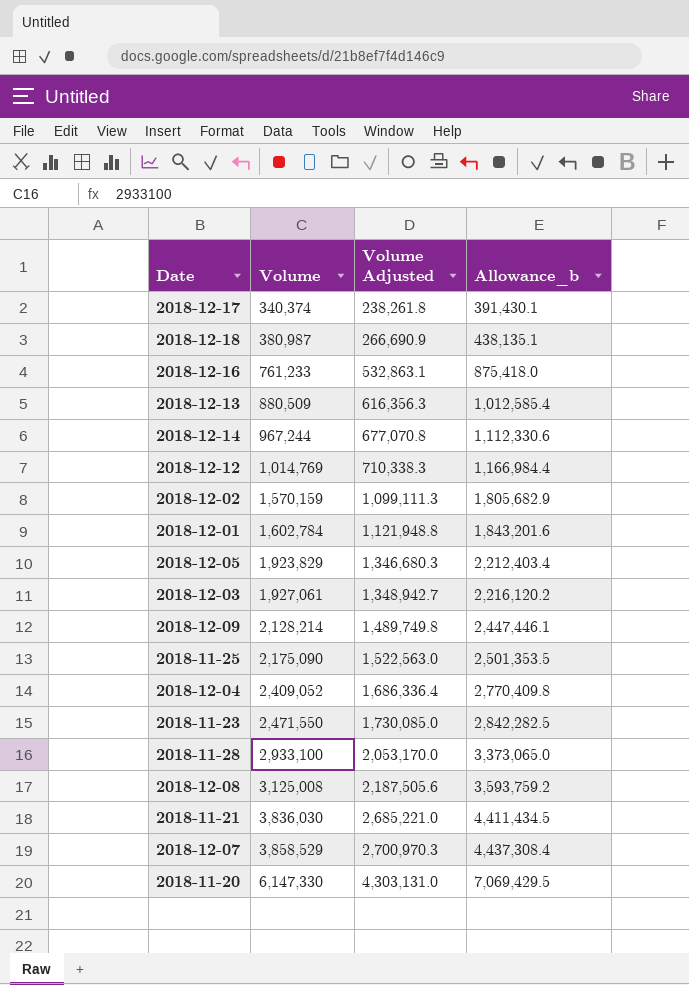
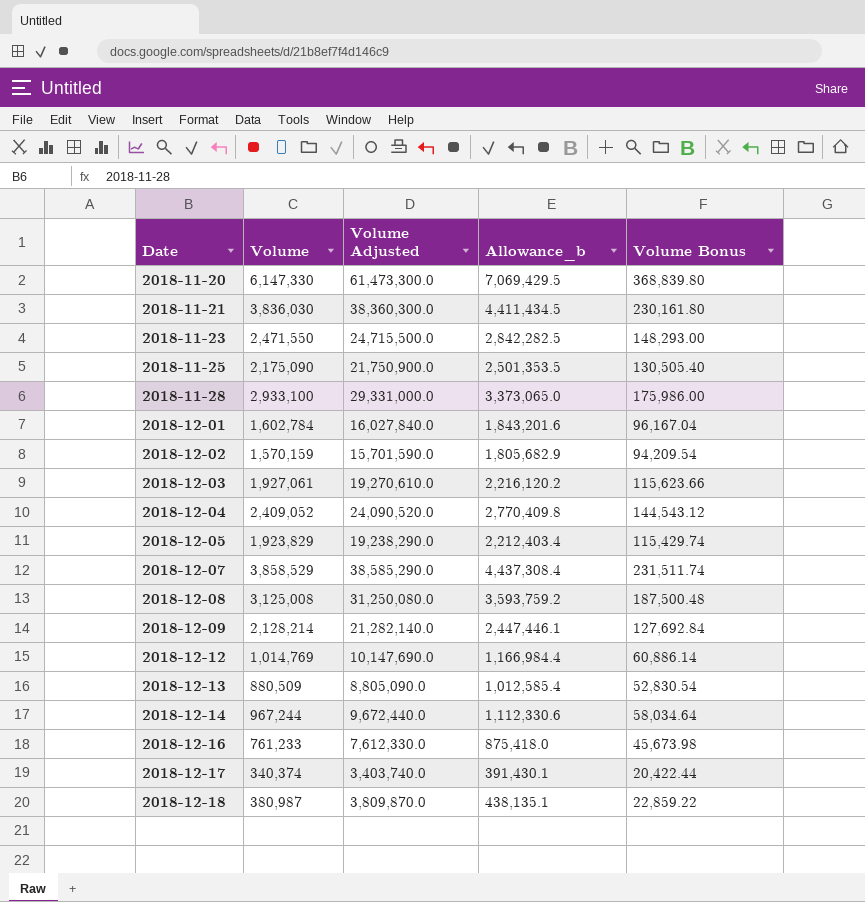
row order: Volume ascending -> Date ascending
column Volume Adjusted | formula: [Volume] * 0.7 -> [Volume] * 10
column Volume Bonus | formula: none -> [Volume] * 0.06

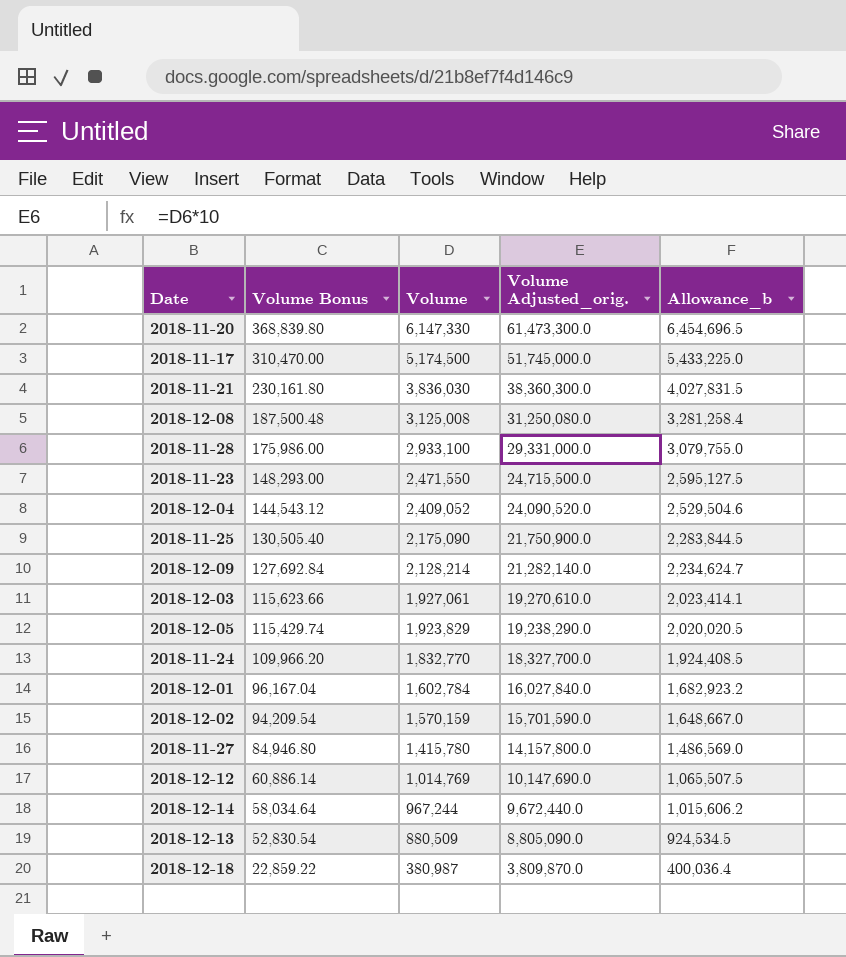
row order: Date ascending -> Volume Bonus descending
column Volume Bonus | position: 5 -> 2
column name: Volume Adjusted -> Volume Adjusted_orig.
column Allowance_b | formula: [Volume] * 1.15 -> [Volume] * 1.05
row 2018-12-07: 3,858,529 | 38,585,290.0 | 4,437,308.4 | 231,511.74 -> none
row 2018-12-16: 761,233 | 7,612,330.0 | 875,418.0 | 45,673.98 -> none
row 2018-12-17: 340,374 | 3,403,740.0 | 391,430.1 | 20,422.44 -> none
row 2018-11-17: none -> 310,470.00 | 5,174,500 | 51,745,000.0 | 5,433,225.0
row 2018-11-24: none -> 109,966.20 | 1,832,770 | 18,327,700.0 | 1,924,408.5
row 2018-11-27: none -> 84,946.80 | 1,415,780 | 14,157,800.0 | 1,486,569.0

